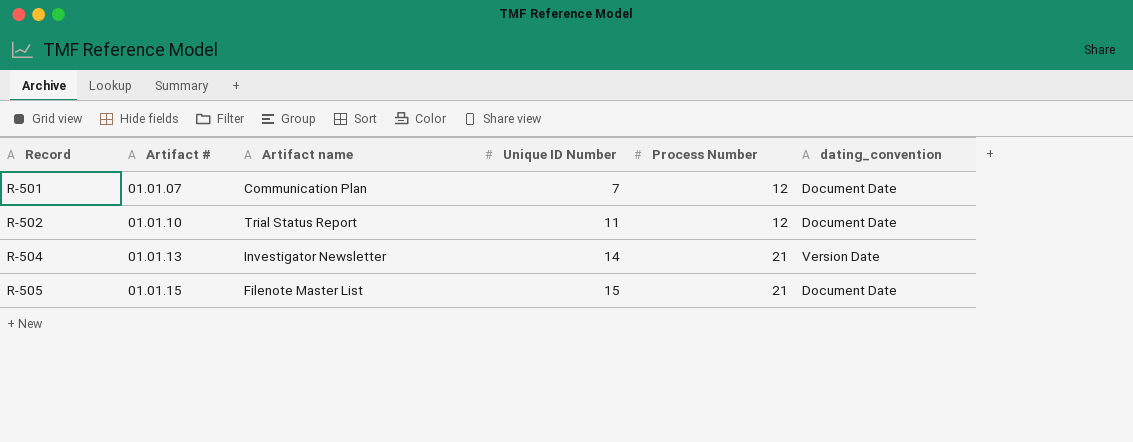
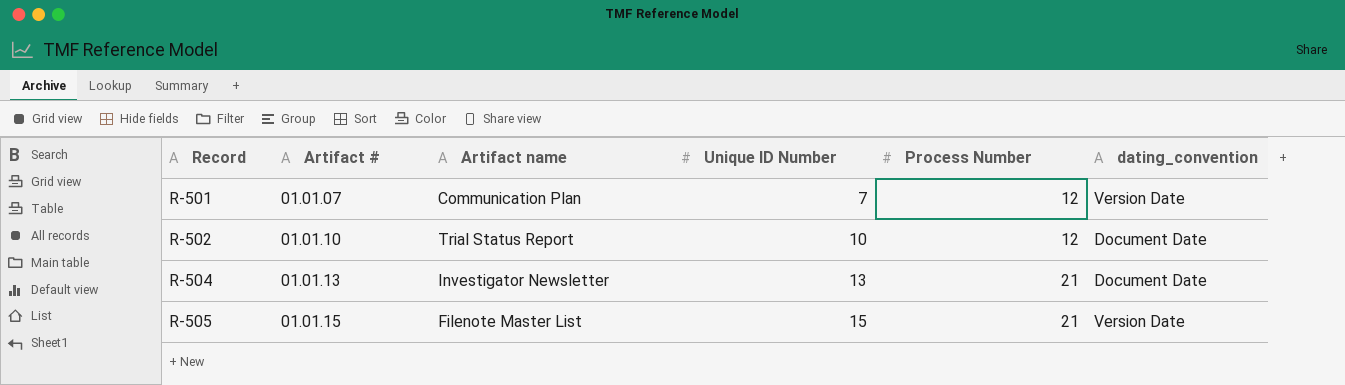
R-501 | dating_convention: Document Date -> Version Date
R-502 | Unique ID Number: 11 -> 10
R-504 | Unique ID Number: 14 -> 13
R-504 | dating_convention: Version Date -> Document Date
R-505 | dating_convention: Document Date -> Version Date

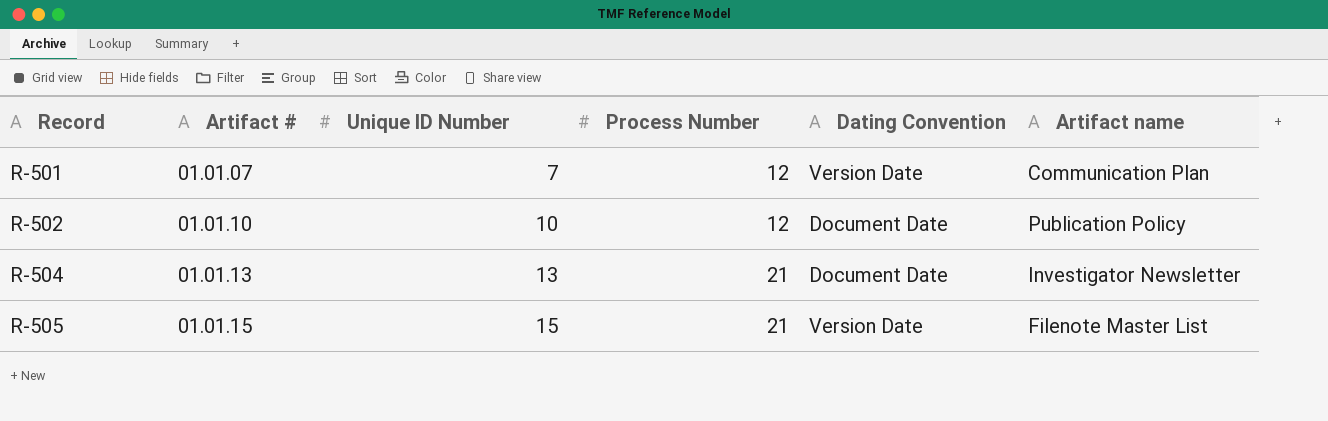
column name: dating_convention -> Dating Convention
column Artifact name | position: 3 -> 6
R-502 | Artifact name: Trial Status Report -> Publication Policy

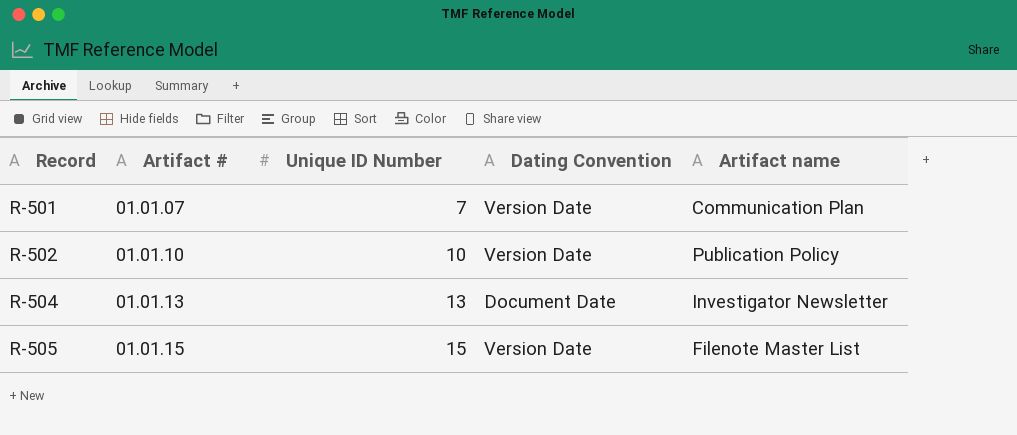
column Process Number | position: 4 -> none
R-502 | Dating Convention: Document Date -> Version Date

